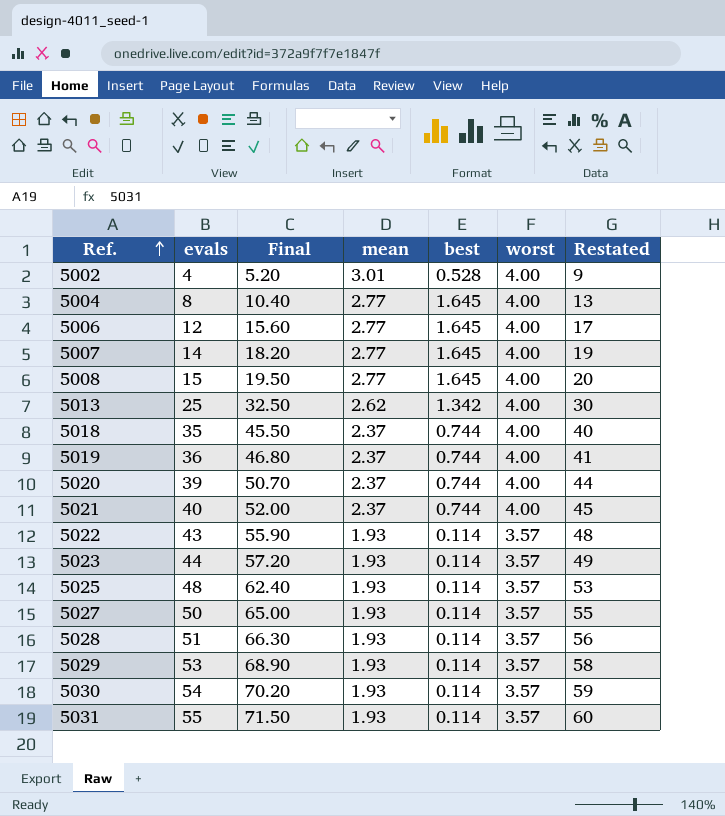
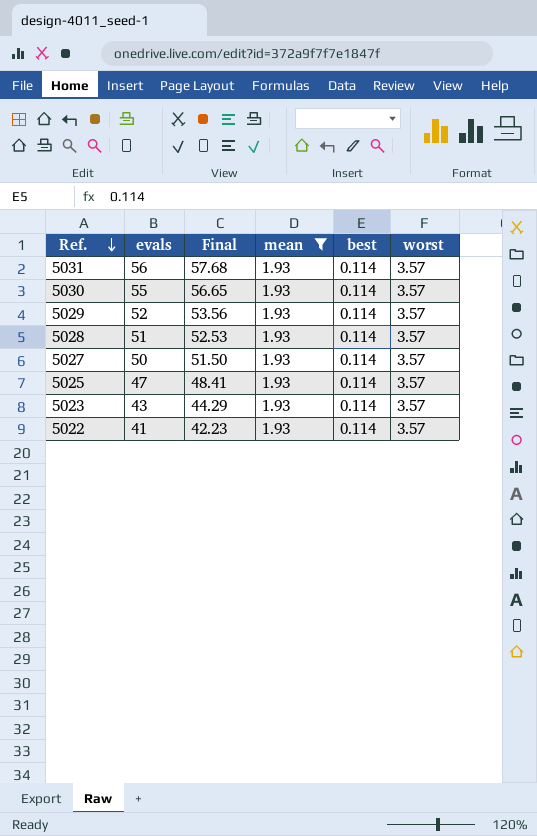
filter: none -> mean = 1.93
row order: Ref. ascending -> Ref. descending
column Restated | formula: [evals] + 5 -> none
column Final | formula: [evals] * 1.3 -> [evals] * 1.03
5031 | evals: 55 -> 56
5030 | evals: 54 -> 55
5029 | evals: 53 -> 52
5025 | evals: 48 -> 47
5023 | evals: 44 -> 43
5022 | evals: 43 -> 41

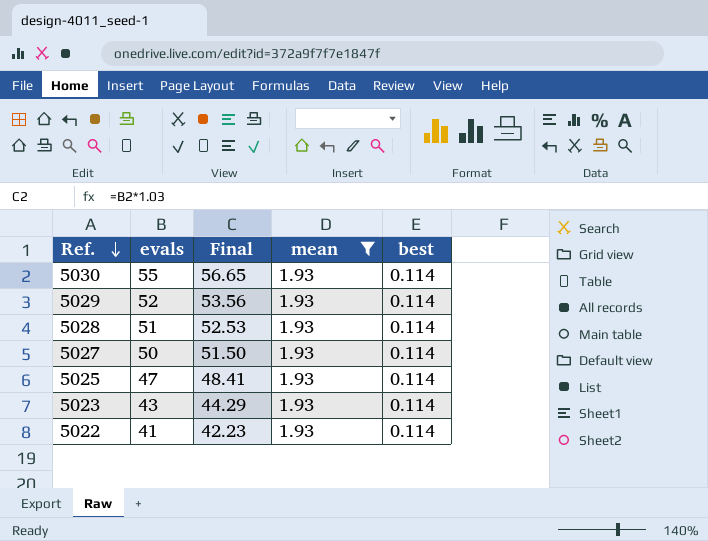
column worst | position: 6 -> none
row 5031: 56 | 57.68 | 1.93 | 0.114 | 3.57 -> none

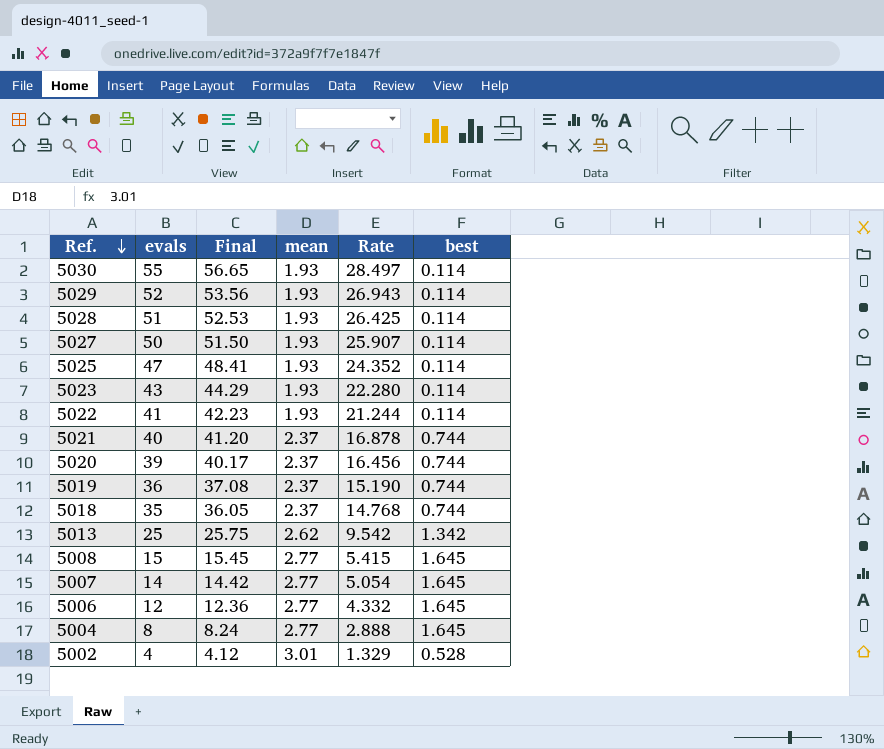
filter: mean = 1.93 -> none
column Rate | formula: none -> [evals] / [mean]

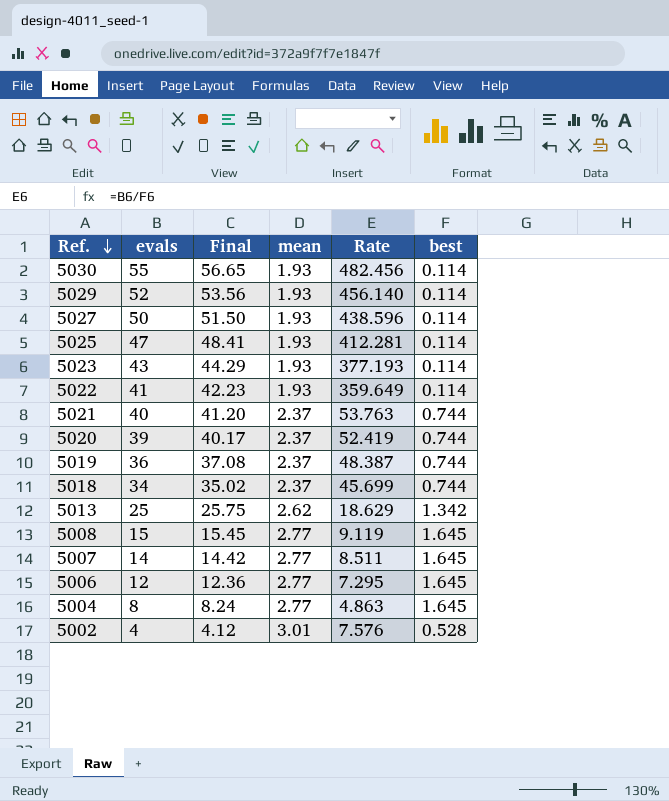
column Rate | formula: [evals] / [mean] -> [evals] / [best]
row 5028: 51 | 52.53 | 1.93 | 26.425 | 0.114 -> none
5018 | evals: 35 -> 34
5018 | Final: 36.05 -> 35.02

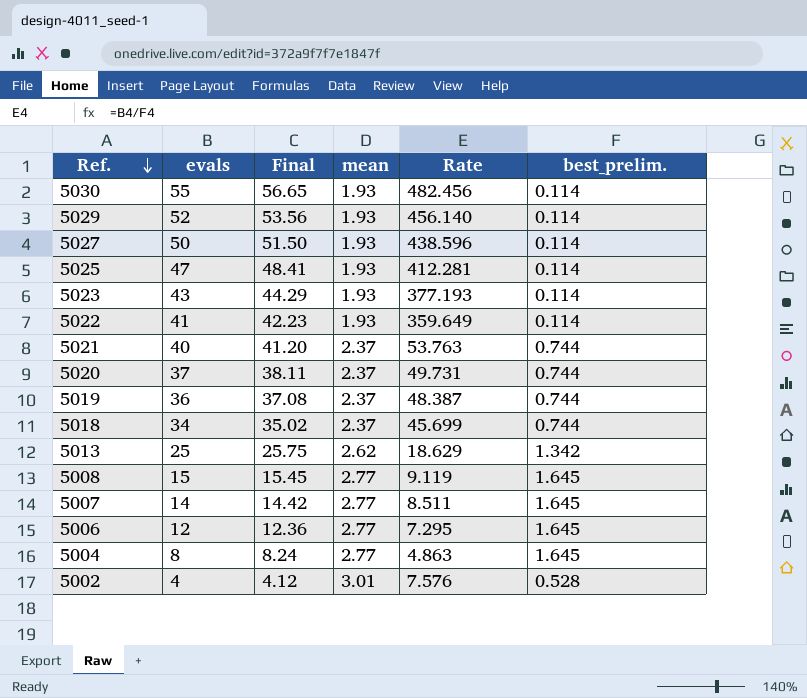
column name: best -> best_prelim.
5020 | evals: 39 -> 37
5020 | Final: 40.17 -> 38.11
5020 | Rate: 52.419 -> 49.731

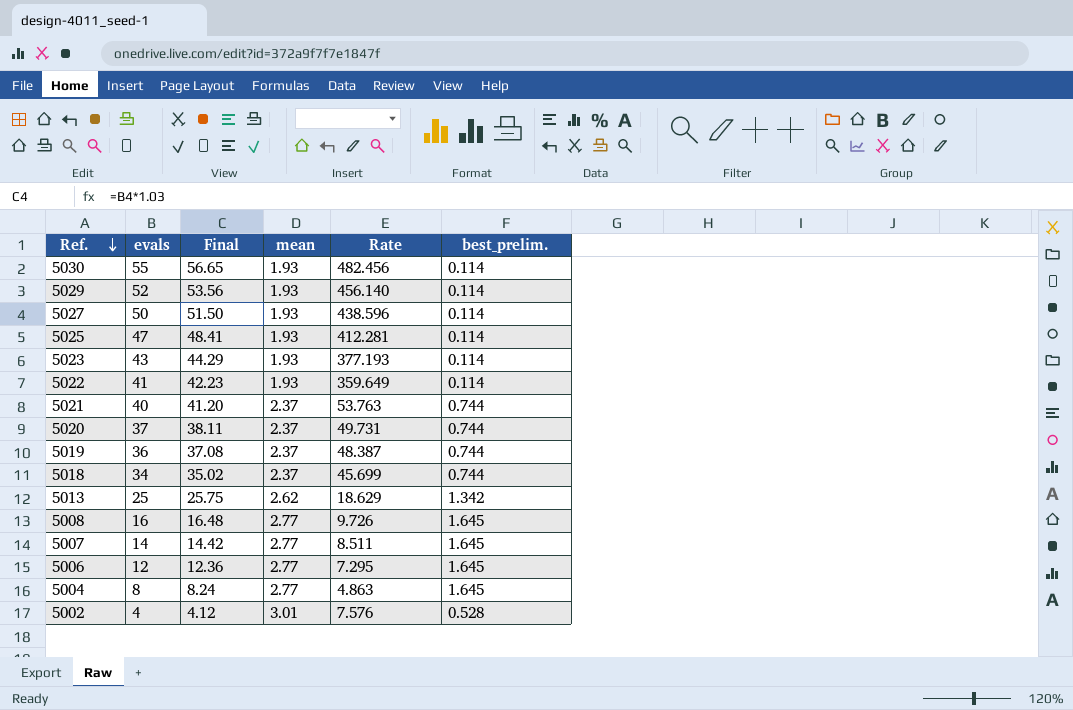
5008 | evals: 15 -> 16
5008 | Final: 15.45 -> 16.48
5008 | Rate: 9.119 -> 9.726

